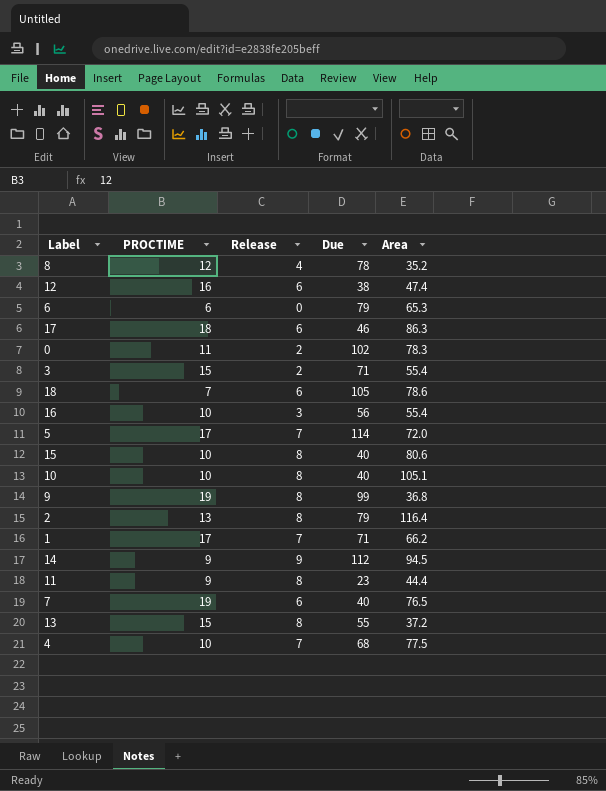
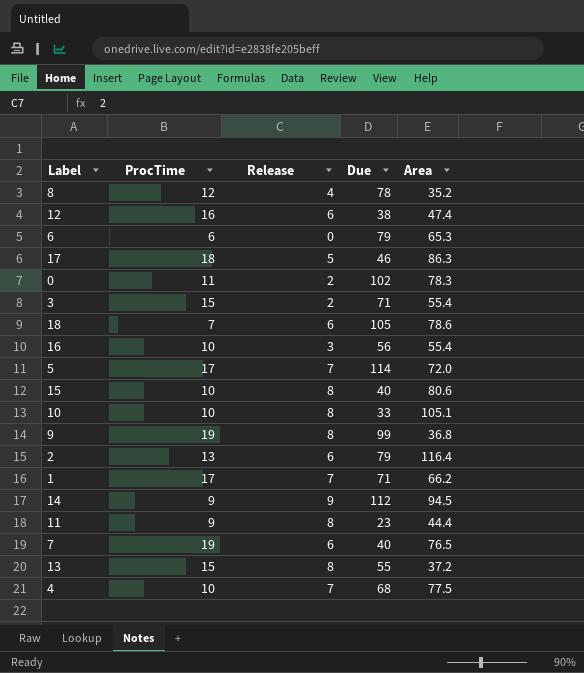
column name: PROCTIME -> ProcTime
17 | Release: 6 -> 5
10 | Due: 40 -> 33
2 | Release: 8 -> 6

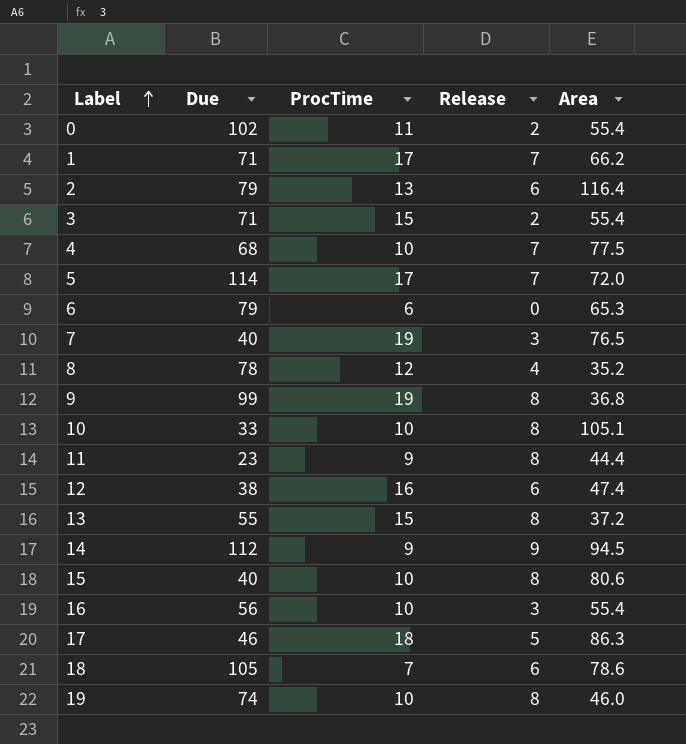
row order: none -> Label ascending
column Due | position: 4 -> 2
0 | Area: 78.3 -> 55.4
7 | Release: 6 -> 3
row 19: none -> 74 | 10 | 8 | 46.0

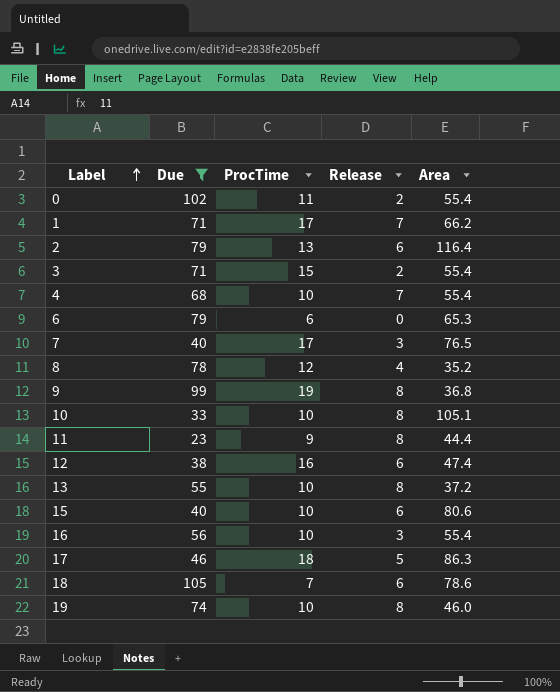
filter: none -> Due <= 105
4 | Area: 77.5 -> 55.4
7 | ProcTime: 19 -> 17
13 | ProcTime: 15 -> 10
15 | Release: 8 -> 6

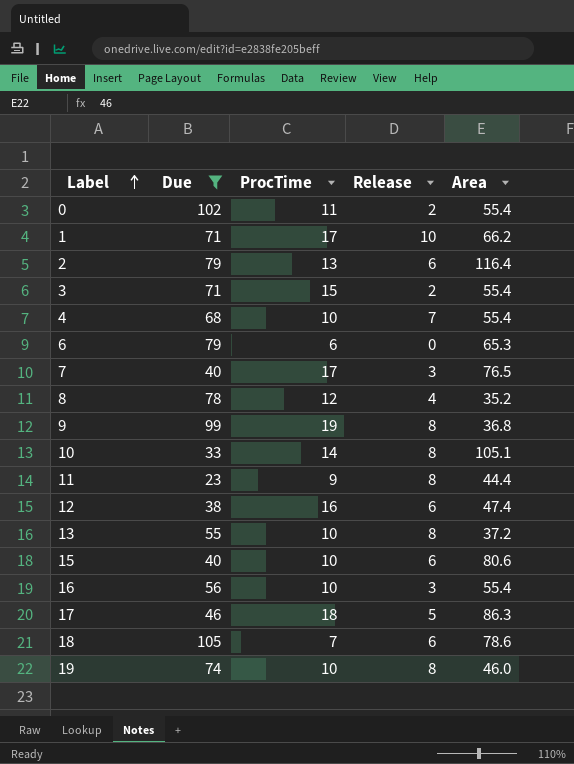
1 | Release: 7 -> 10
10 | ProcTime: 10 -> 14

